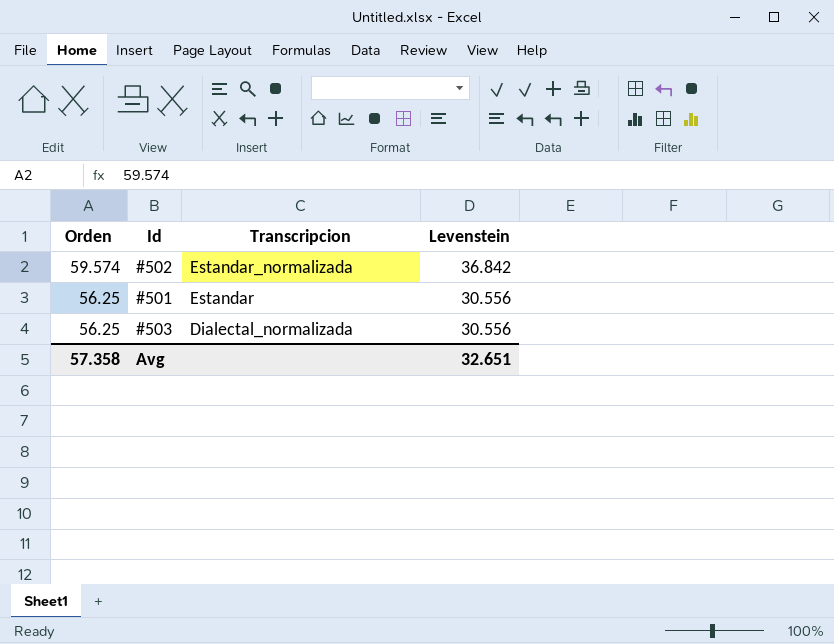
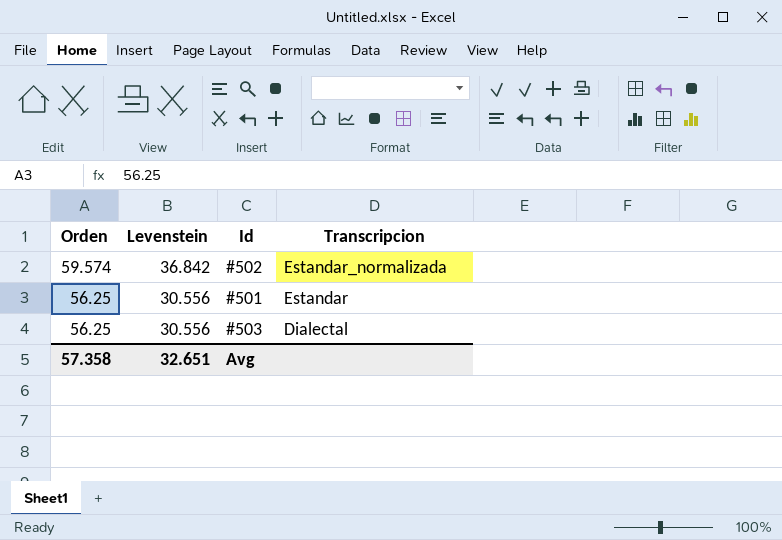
column Levenstein | position: 4 -> 2
#503 | Transcripcion: Dialectal_normalizada -> Dialectal

